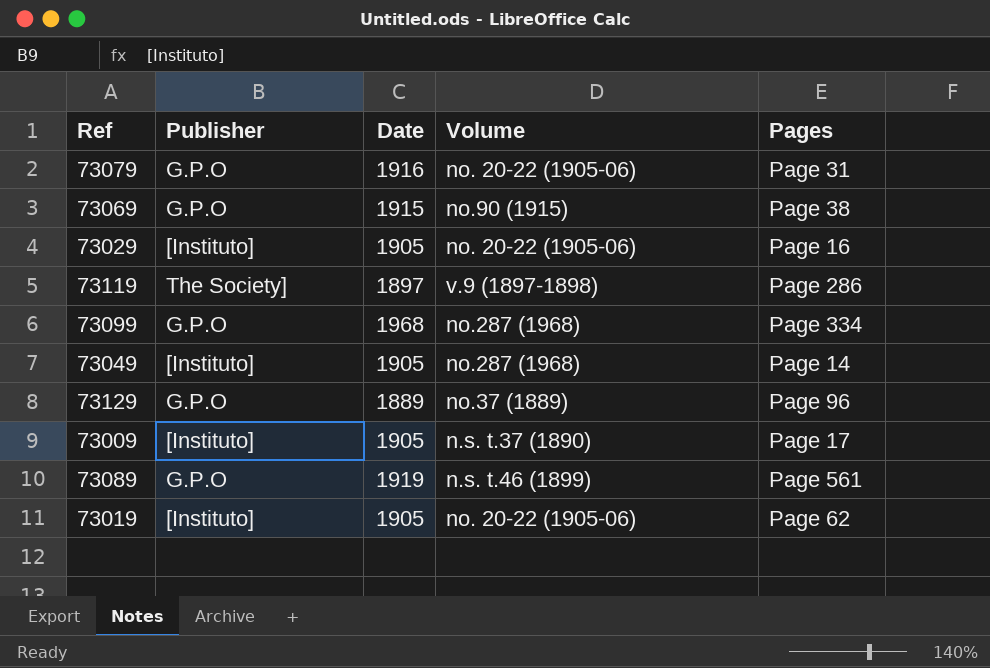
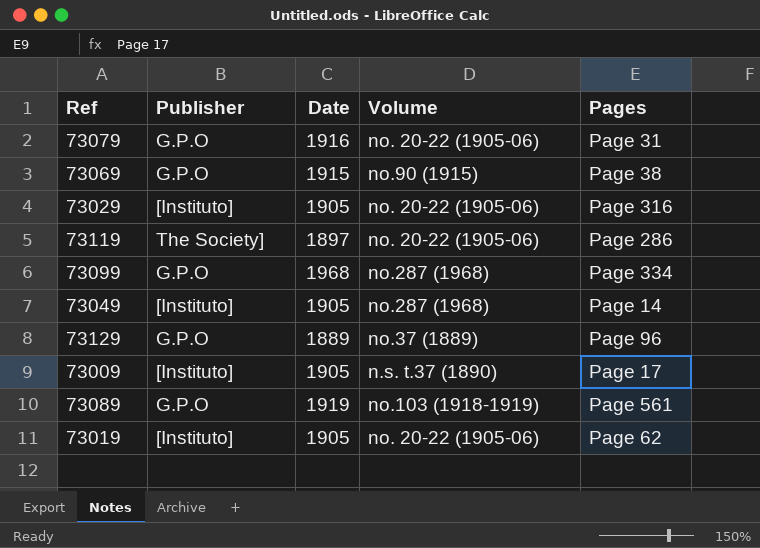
73029 | Pages: Page 16 -> Page 316
73119 | Volume: v.9 (1897-1898) -> no. 20-22 (1905-06)
73089 | Volume: n.s. t.46 (1899) -> no.103 (1918-1919)

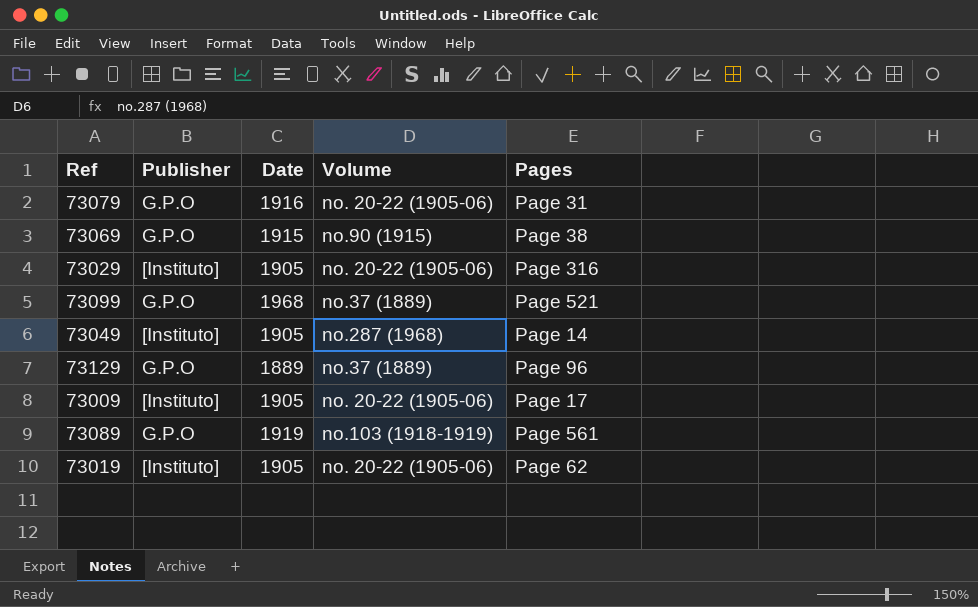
row 73119: The Society] | 1897 | no. 20-22 (1905-06) | Page 286 -> none
73099 | Volume: no.287 (1968) -> no.37 (1889)
73099 | Pages: Page 334 -> Page 521
73009 | Volume: n.s. t.37 (1890) -> no. 20-22 (1905-06)

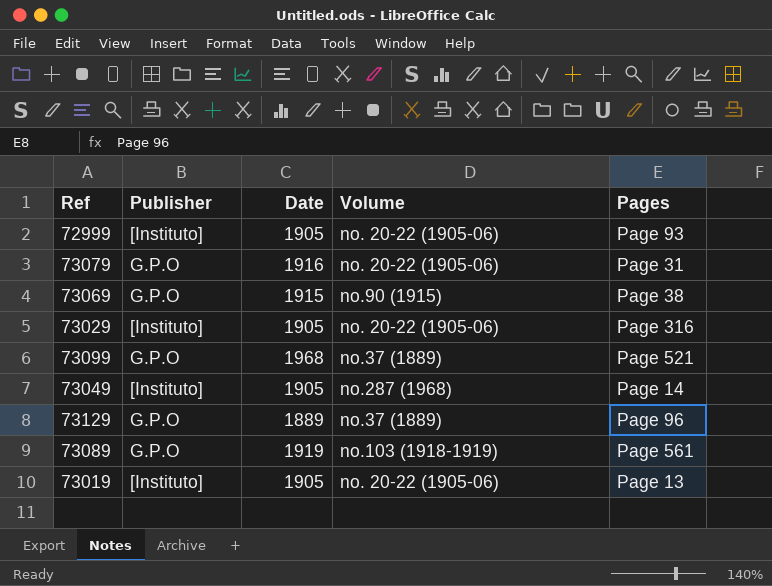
row 73009: [Instituto] | 1905 | no. 20-22 (1905-06) | Page 17 -> none
row 72999: none -> [Instituto] | 1905 | no. 20-22 (1905-06) | Page 93
73019 | Pages: Page 62 -> Page 13

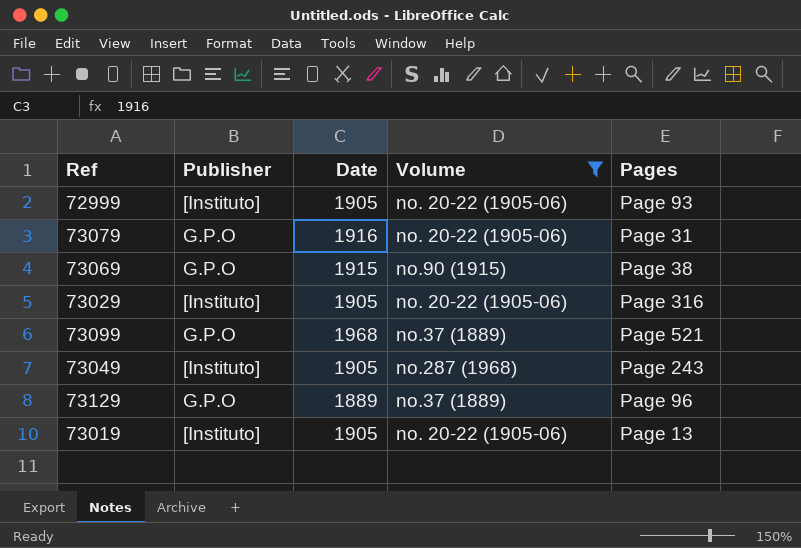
filter: none -> Volume != no.103 (1918-1919)
73049 | Pages: Page 14 -> Page 243

